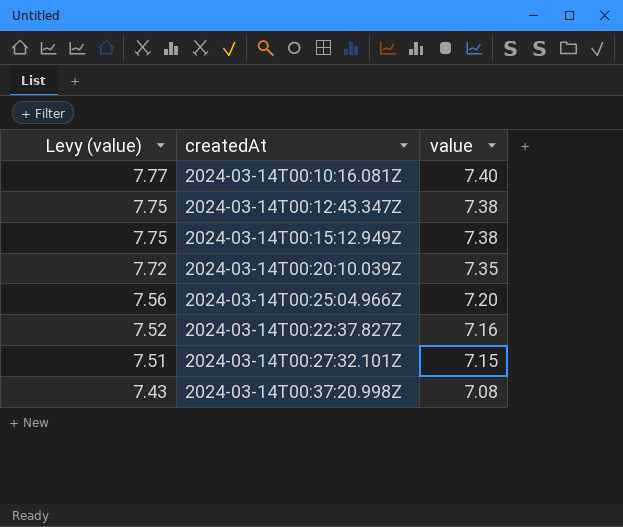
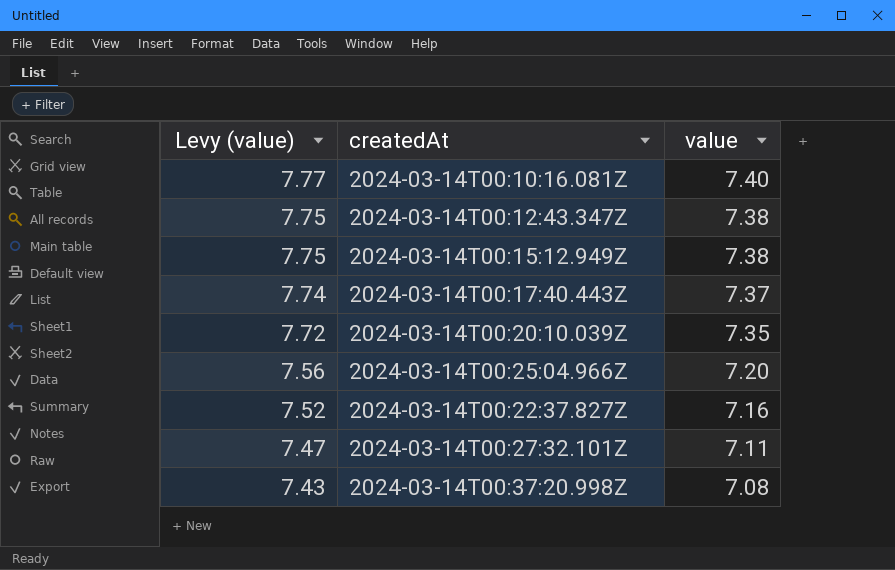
row 2024-03-14T00:17:40.443Z: none -> 7.74 | 7.37
2024-03-14T00:27:32.101Z | Levy (value): 7.51 -> 7.47
2024-03-14T00:27:32.101Z | value: 7.15 -> 7.11

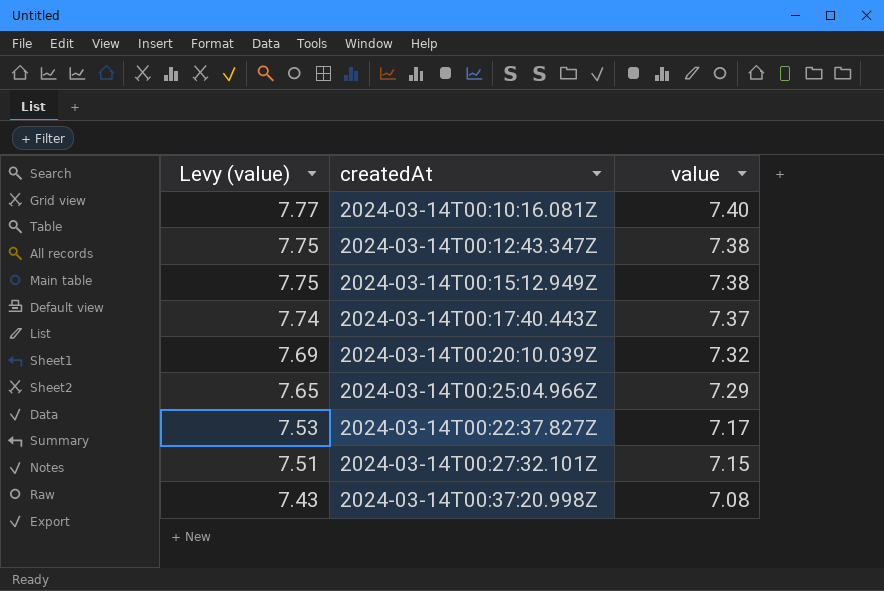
2024-03-14T00:20:10.039Z | Levy (value): 7.72 -> 7.69
2024-03-14T00:20:10.039Z | value: 7.35 -> 7.32
2024-03-14T00:25:04.966Z | Levy (value): 7.56 -> 7.65
2024-03-14T00:25:04.966Z | value: 7.20 -> 7.29
2024-03-14T00:22:37.827Z | Levy (value): 7.52 -> 7.53
2024-03-14T00:22:37.827Z | value: 7.16 -> 7.17
2024-03-14T00:27:32.101Z | Levy (value): 7.47 -> 7.51
2024-03-14T00:27:32.101Z | value: 7.11 -> 7.15

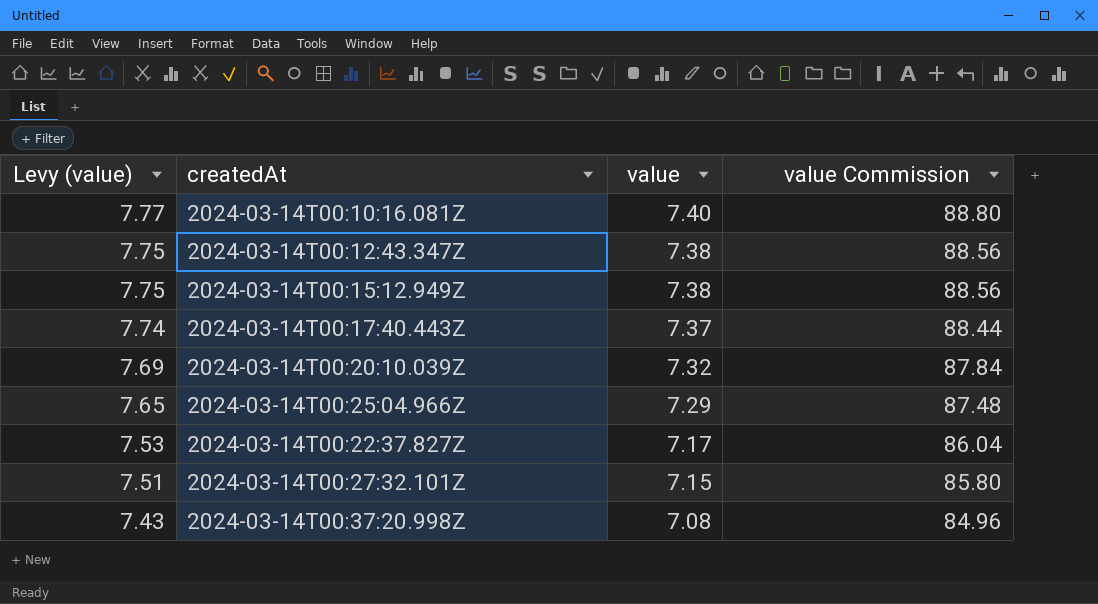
column value Commission | formula: none -> [value] * 12

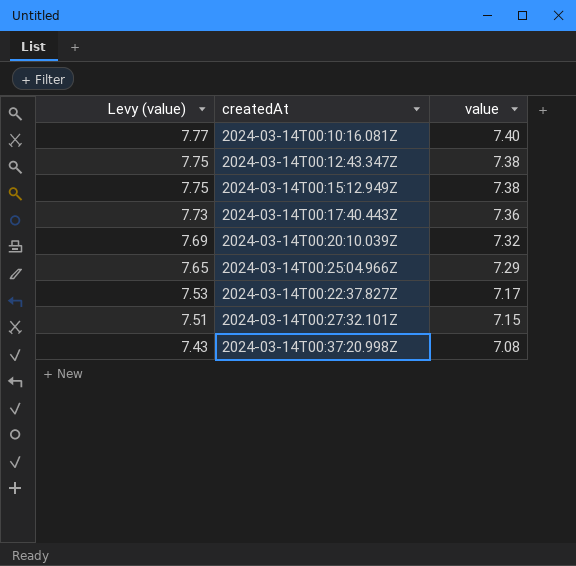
column value Commission | formula: [value] * 12 -> none
2024-03-14T00:17:40.443Z | Levy (value): 7.74 -> 7.73
2024-03-14T00:17:40.443Z | value: 7.37 -> 7.36

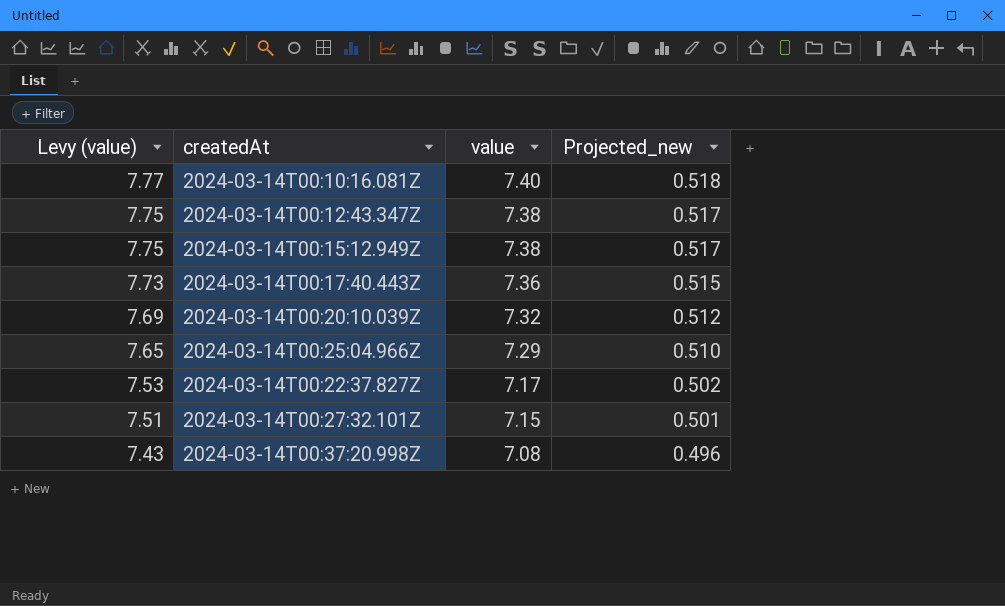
column Projected_new | formula: none -> [value] * 0.07

